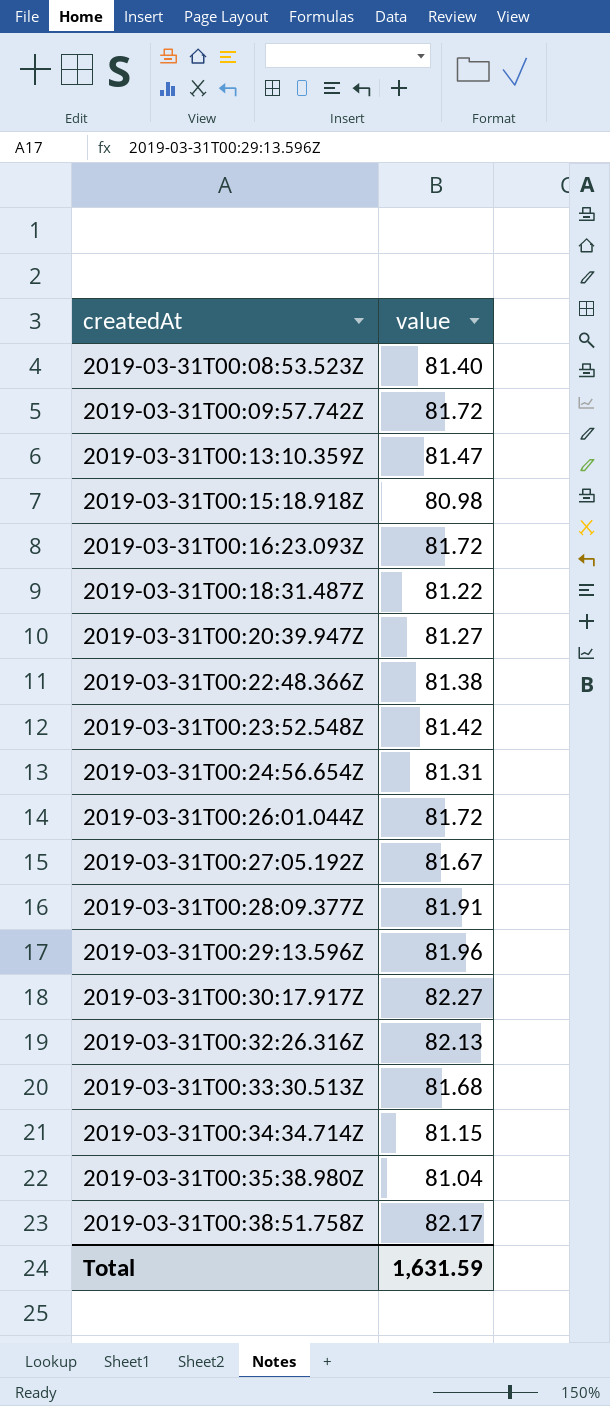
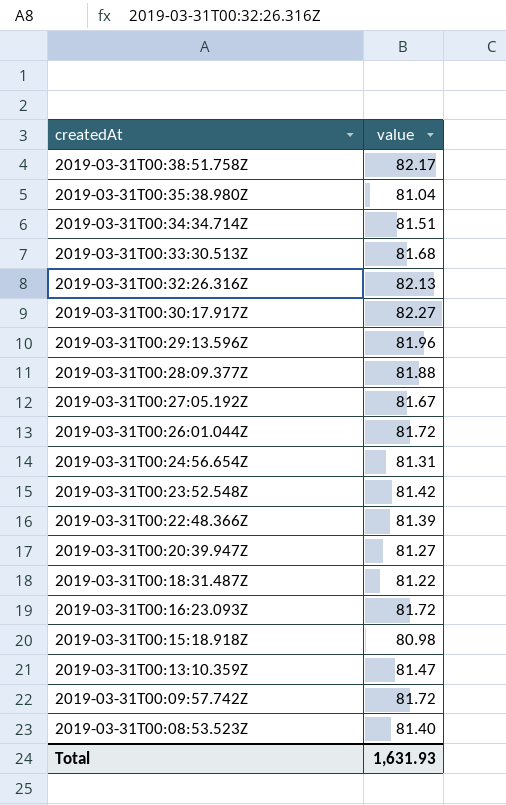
row order: createdAt ascending -> createdAt descending
2019-03-31T00:34:34.714Z | value: 81.15 -> 81.51
2019-03-31T00:28:09.377Z | value: 81.91 -> 81.88
2019-03-31T00:22:48.366Z | value: 81.38 -> 81.39
Total | value: 1,631.59 -> 1,631.93

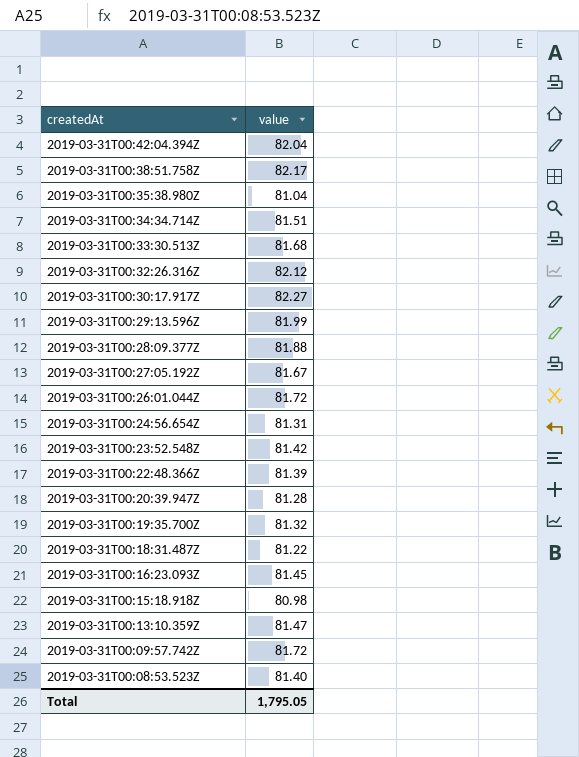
row 2019-03-31T00:42:04.394Z: none -> 82.04
2019-03-31T00:32:26.316Z | value: 82.13 -> 82.12
2019-03-31T00:29:13.596Z | value: 81.96 -> 81.99
2019-03-31T00:20:39.947Z | value: 81.27 -> 81.28
row 2019-03-31T00:19:35.700Z: none -> 81.32
2019-03-31T00:16:23.093Z | value: 81.72 -> 81.45
Total | value: 1,631.93 -> 1,795.05

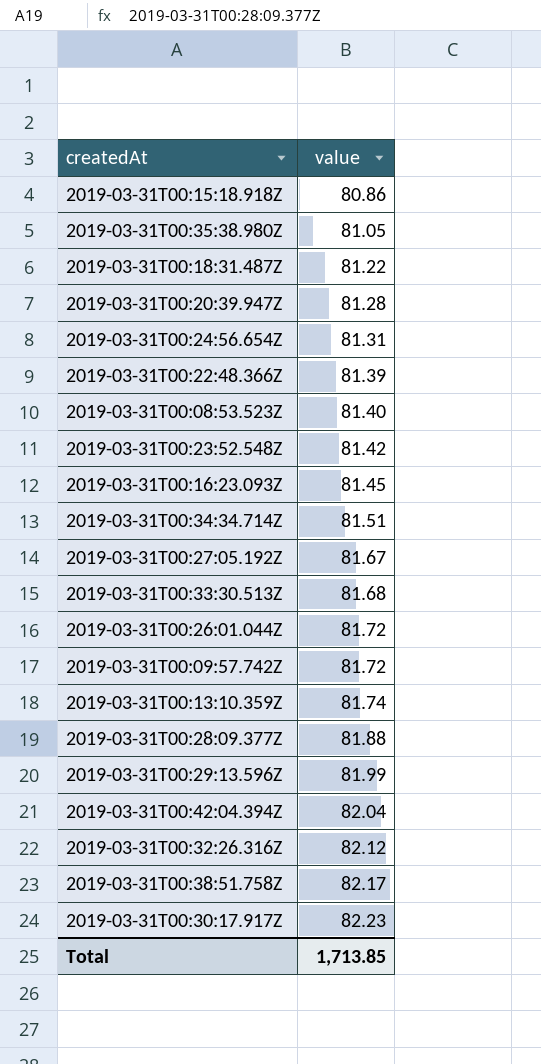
row order: createdAt descending -> value ascending
row 2019-03-31T00:19:35.700Z: 81.32 -> none
2019-03-31T00:15:18.918Z | value: 80.98 -> 80.86
2019-03-31T00:35:38.980Z | value: 81.04 -> 81.05
2019-03-31T00:13:10.359Z | value: 81.47 -> 81.74
2019-03-31T00:30:17.917Z | value: 82.27 -> 82.23
Total | value: 1,795.05 -> 1,713.85

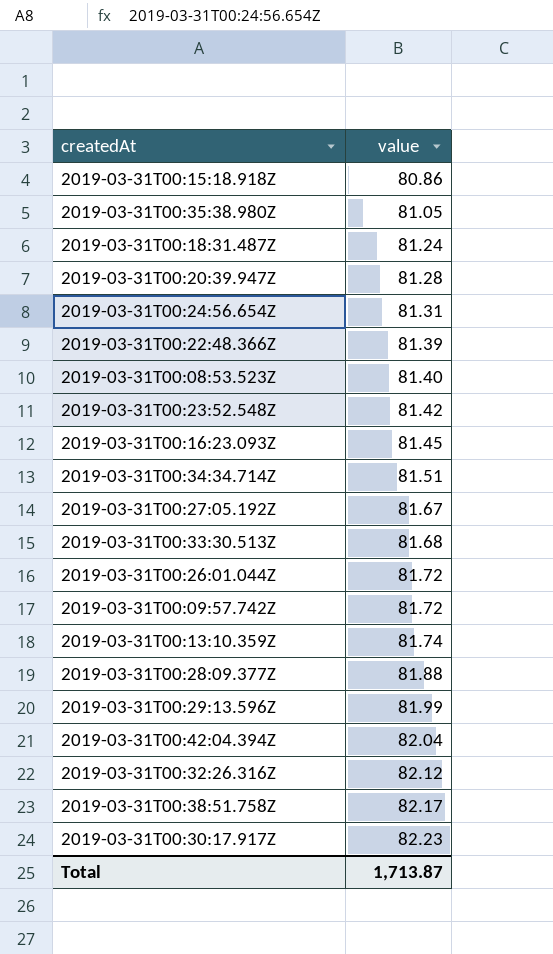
2019-03-31T00:18:31.487Z | value: 81.22 -> 81.24
Total | value: 1,713.85 -> 1,713.87

